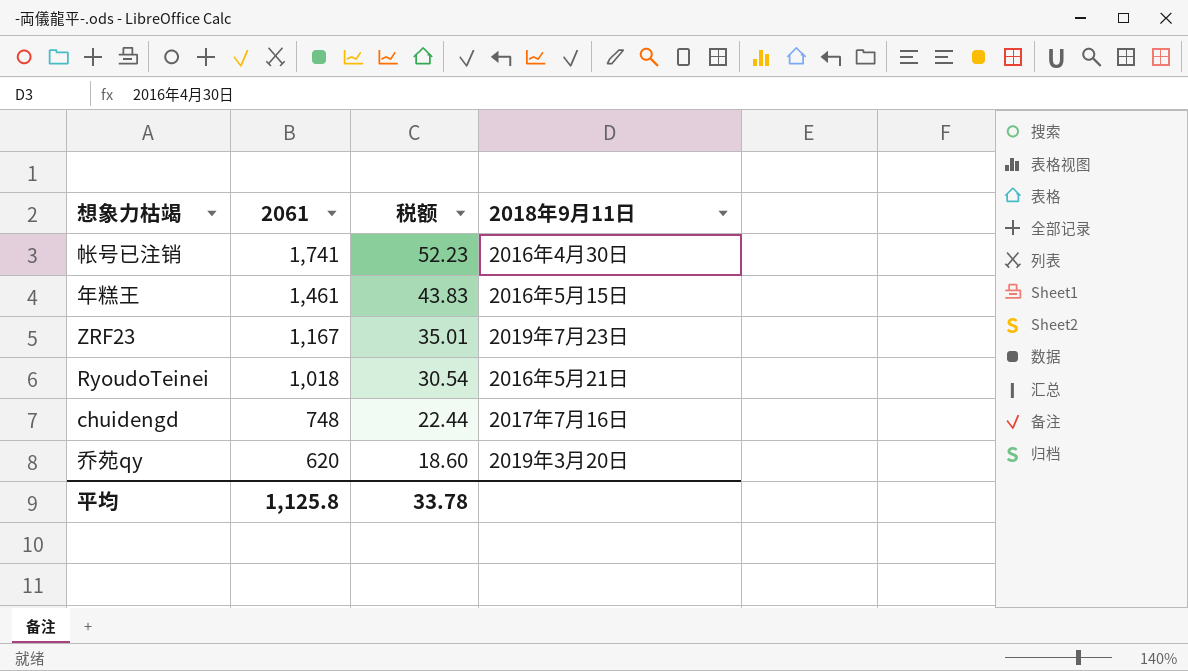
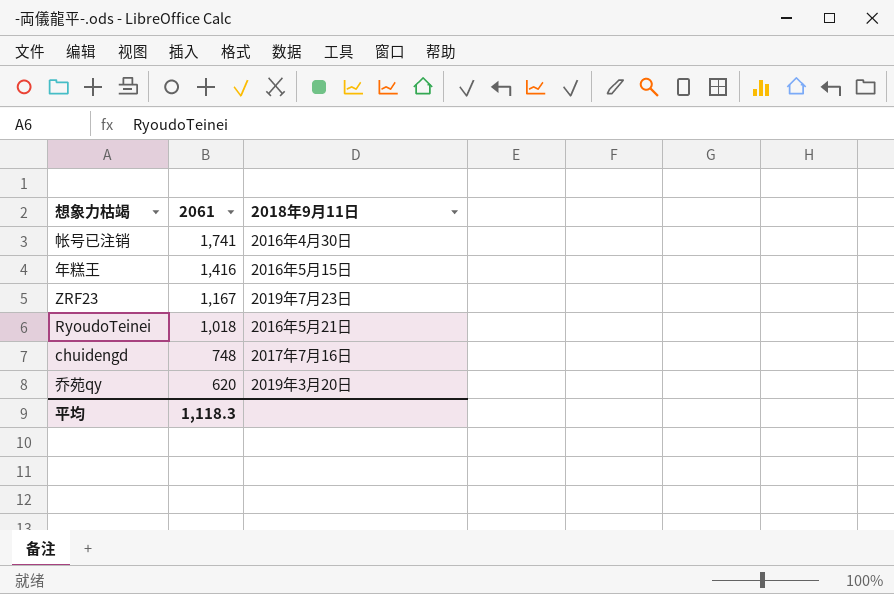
column 税额 | formula: [2061] * 0.03 -> none
年糕王 | 2061: 1,461 -> 1,416
平均 | 2061: 1,125.8 -> 1,118.3

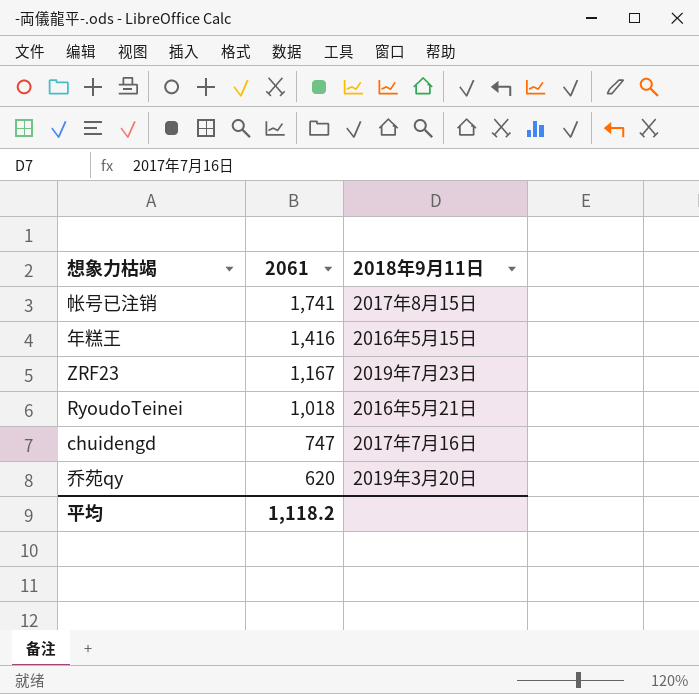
帐号已注销 | 2018年9月11日: 2016年4月30日 -> 2017年8月15日
chuidengd | 2061: 748 -> 747
平均 | 2061: 1,118.3 -> 1,118.2

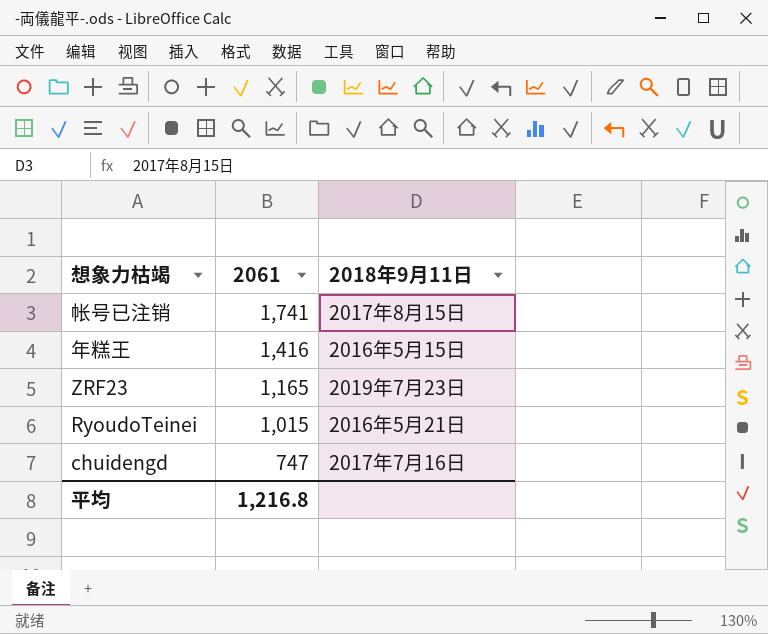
row 乔苑qy: 620 | 2019年3月20日 -> none
ZRF23 | 2061: 1,167 -> 1,165
RyoudoTeinei | 2061: 1,018 -> 1,015
平均 | 2061: 1,118.2 -> 1,216.8

